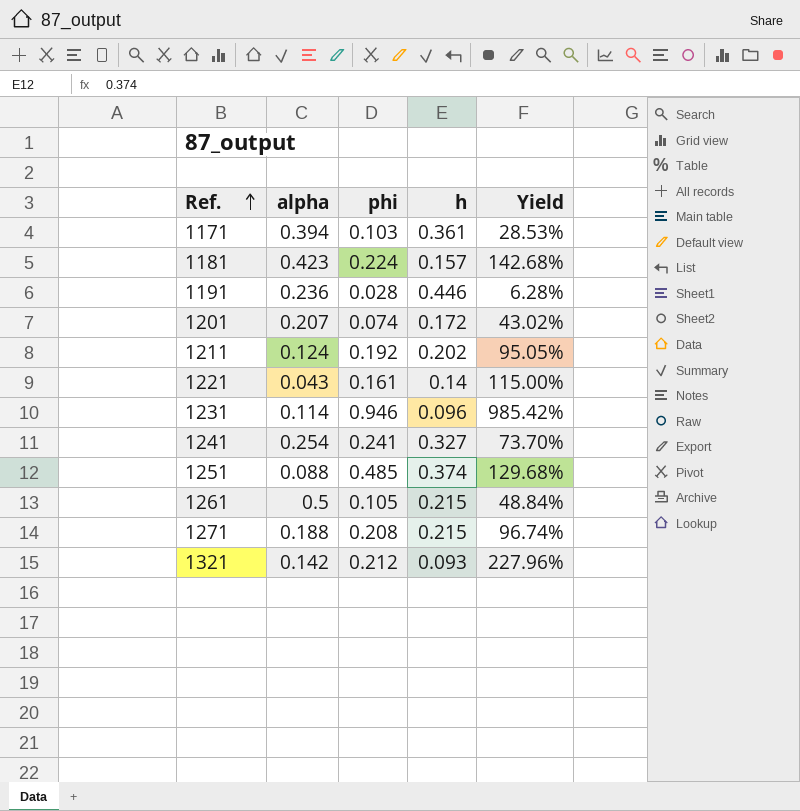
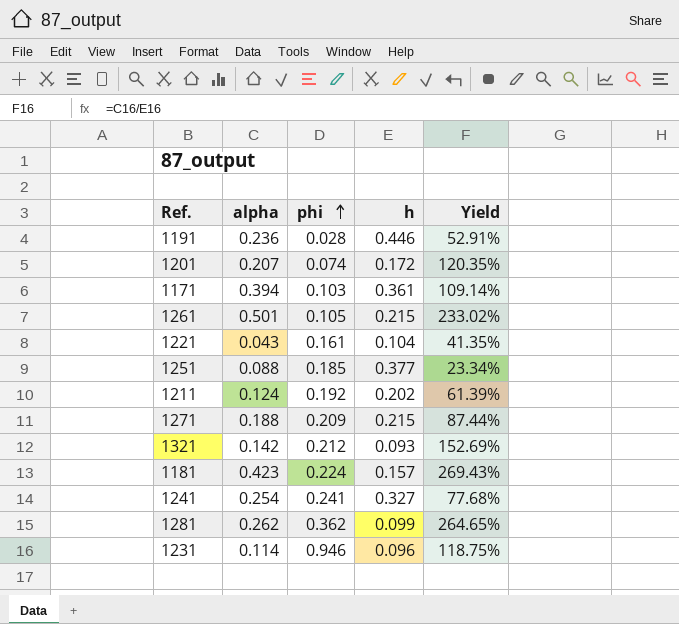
row order: Ref. ascending -> phi ascending
column Yield | formula: [phi] / [h] -> [alpha] / [h]
1261 | alpha: 0.5 -> 0.501
1221 | h: 0.14 -> 0.104
1251 | phi: 0.485 -> 0.185
1251 | h: 0.374 -> 0.377
1271 | phi: 0.208 -> 0.209
row 1281: none -> 0.262 | 0.362 | 0.099 | 264.65%

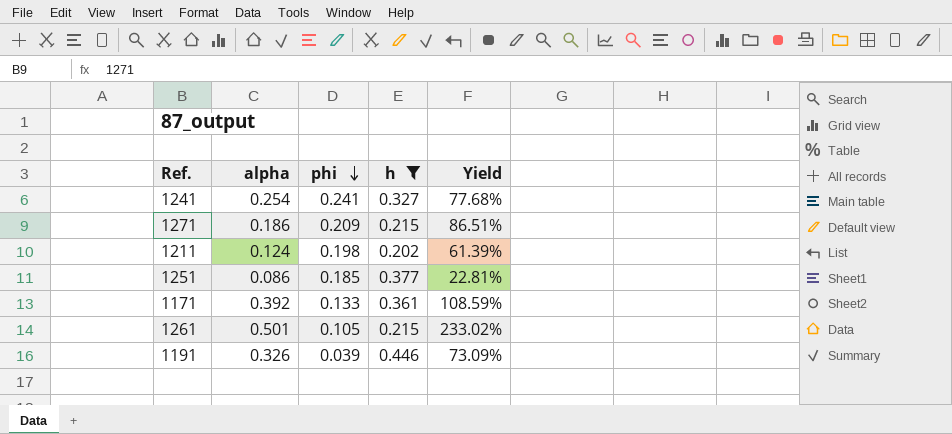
filter: none -> h >= 0.202
row order: phi ascending -> phi descending
1271 | alpha: 0.188 -> 0.186
1271 | Yield: 87.44% -> 86.51%
1211 | phi: 0.192 -> 0.198
1251 | alpha: 0.088 -> 0.086
1251 | Yield: 23.34% -> 22.81%
1171 | alpha: 0.394 -> 0.392
1171 | phi: 0.103 -> 0.133
1171 | Yield: 109.14% -> 108.59%
1191 | alpha: 0.236 -> 0.326
1191 | phi: 0.028 -> 0.039
1191 | Yield: 52.91% -> 73.09%

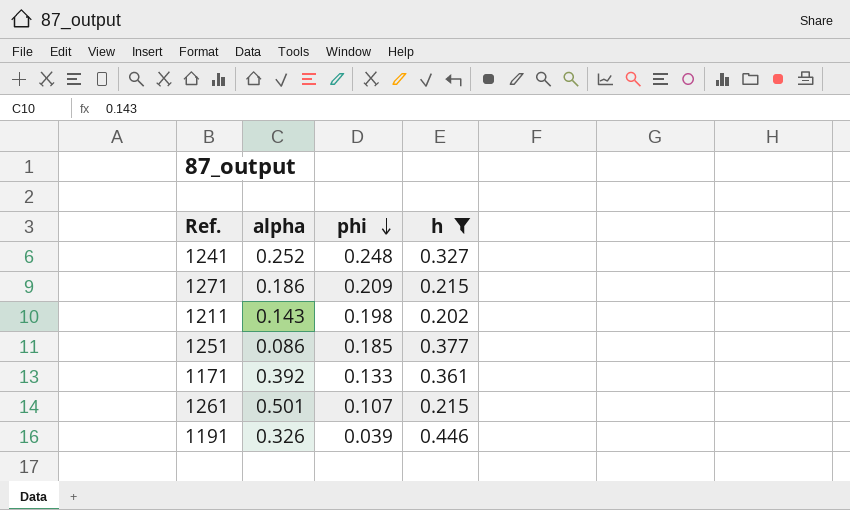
column Yield | formula: [alpha] / [h] -> none
1241 | alpha: 0.254 -> 0.252
1241 | phi: 0.241 -> 0.248
1211 | alpha: 0.124 -> 0.143
1261 | phi: 0.105 -> 0.107

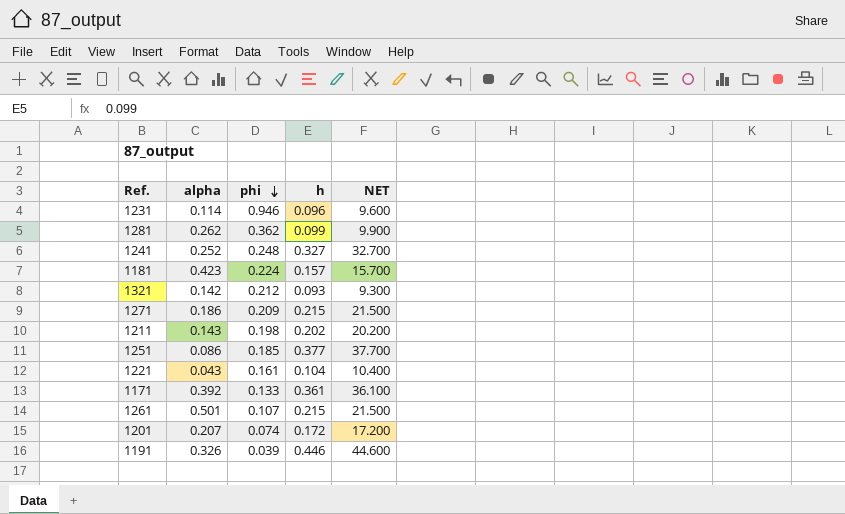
filter: h >= 0.202 -> none
column NET | formula: none -> [h] * 100

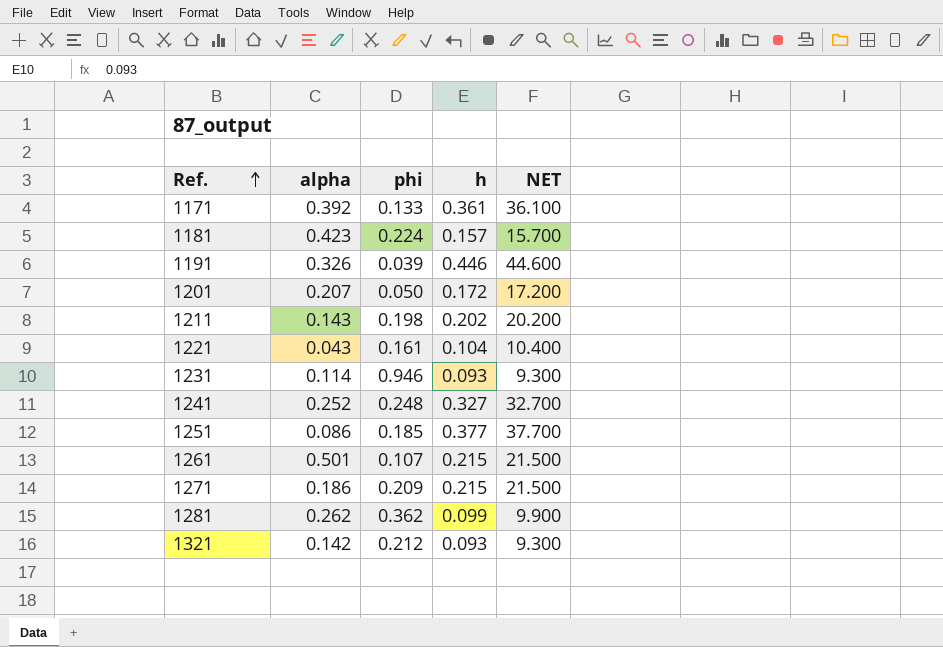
row order: phi descending -> Ref. ascending
1201 | phi: 0.074 -> 0.050
1231 | h: 0.096 -> 0.093
1231 | NET: 9.600 -> 9.300

